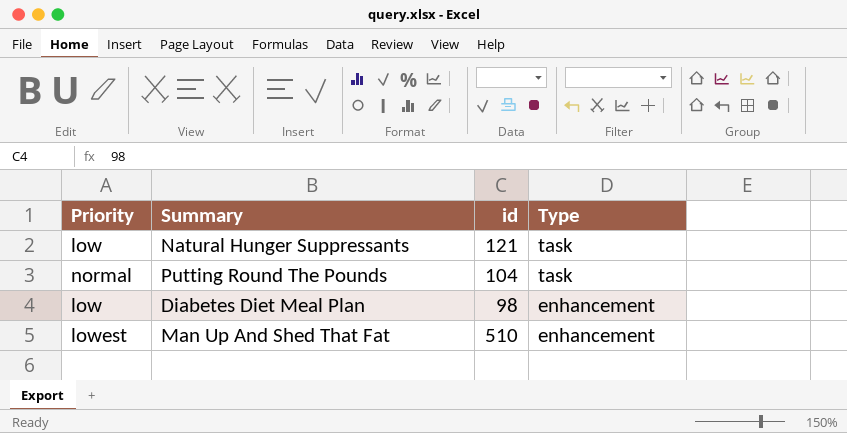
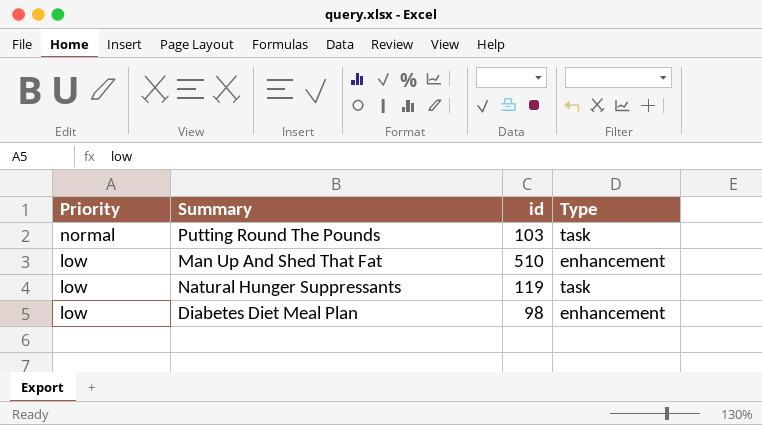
row order: Type descending -> Priority descending
Putting Round The Pounds | id: 104 -> 103
Man Up And Shed That Fat | Priority: lowest -> low
Natural Hunger Suppressants | id: 121 -> 119

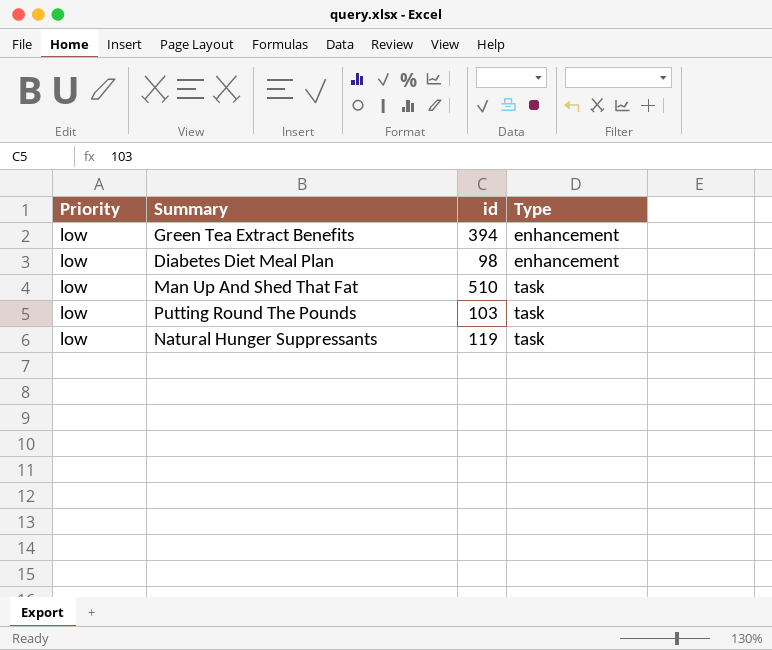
row order: Priority descending -> Type ascending
row Green Tea Extract Benefits: none -> low | 394 | enhancement
Man Up And Shed That Fat | Type: enhancement -> task
Putting Round The Pounds | Priority: normal -> low

